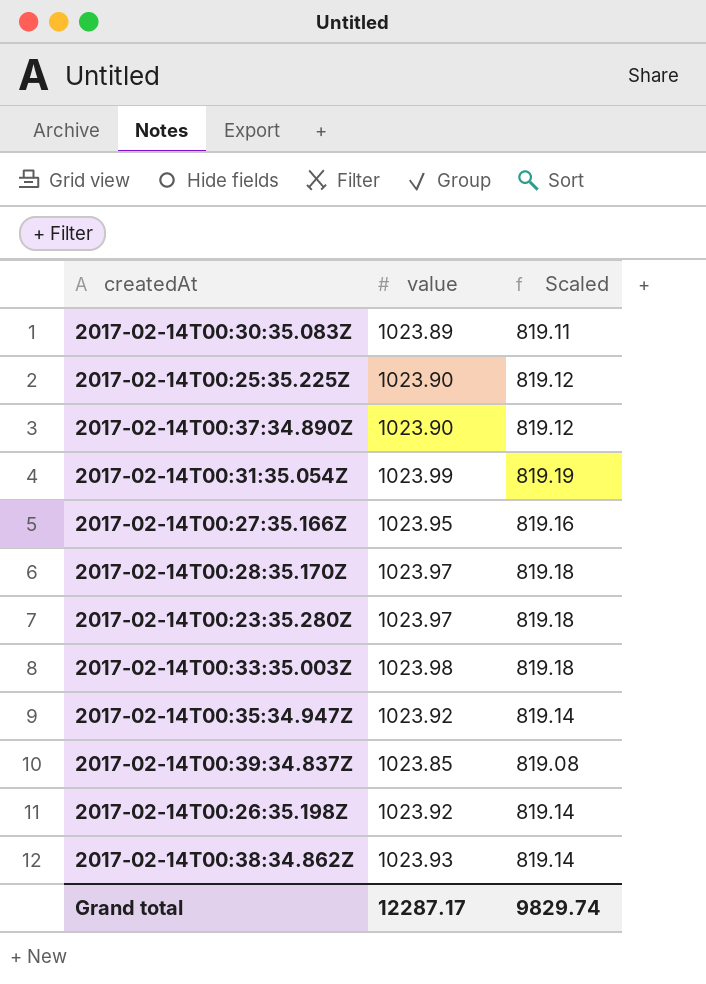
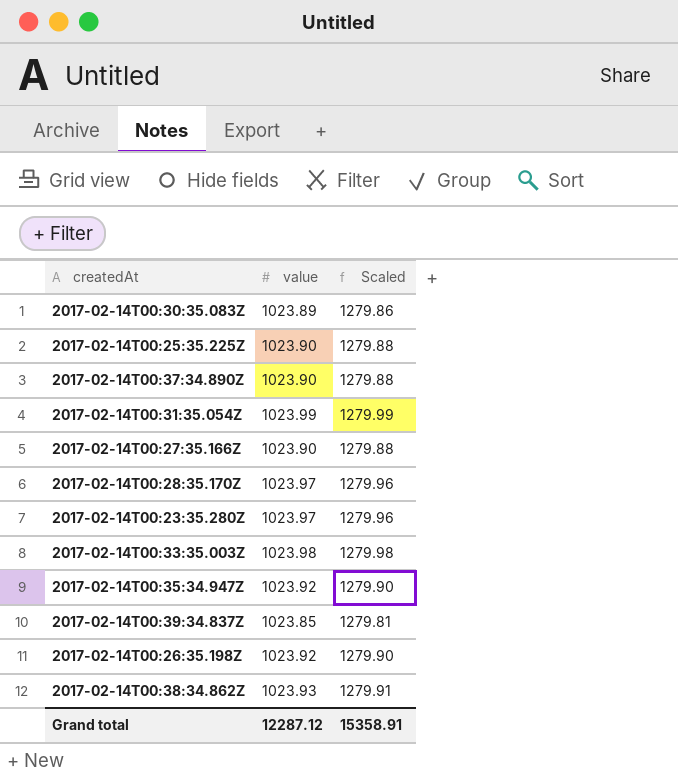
column Scaled | formula: [value] * 0.8 -> [value] * 1.25
2017-02-14T00:27:35.166Z | value: 1023.95 -> 1023.90
Grand total | value: 12287.17 -> 12287.12
Grand total | Scaled: 9829.74 -> 15358.91

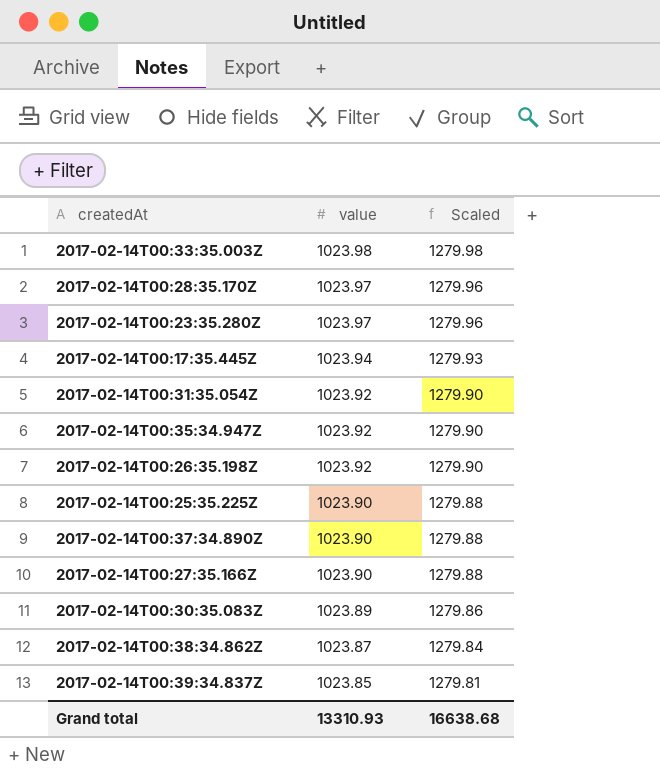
row order: none -> value descending
row 2017-02-14T00:17:35.445Z: none -> 1023.94 | 1279.93
2017-02-14T00:31:35.054Z | value: 1023.99 -> 1023.92
2017-02-14T00:31:35.054Z | Scaled: 1279.99 -> 1279.90
2017-02-14T00:38:34.862Z | value: 1023.93 -> 1023.87
2017-02-14T00:38:34.862Z | Scaled: 1279.91 -> 1279.84
Grand total | value: 12287.12 -> 13310.93
Grand total | Scaled: 15358.91 -> 16638.68

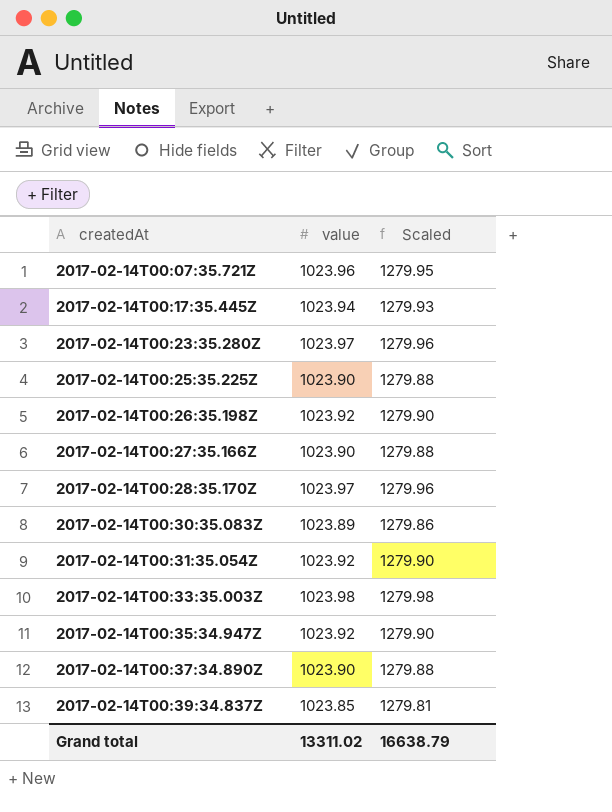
row order: value descending -> createdAt ascending
row 2017-02-14T00:38:34.862Z: 1023.87 | 1279.84 -> none
row 2017-02-14T00:07:35.721Z: none -> 1023.96 | 1279.95
Grand total | value: 13310.93 -> 13311.02
Grand total | Scaled: 16638.68 -> 16638.79

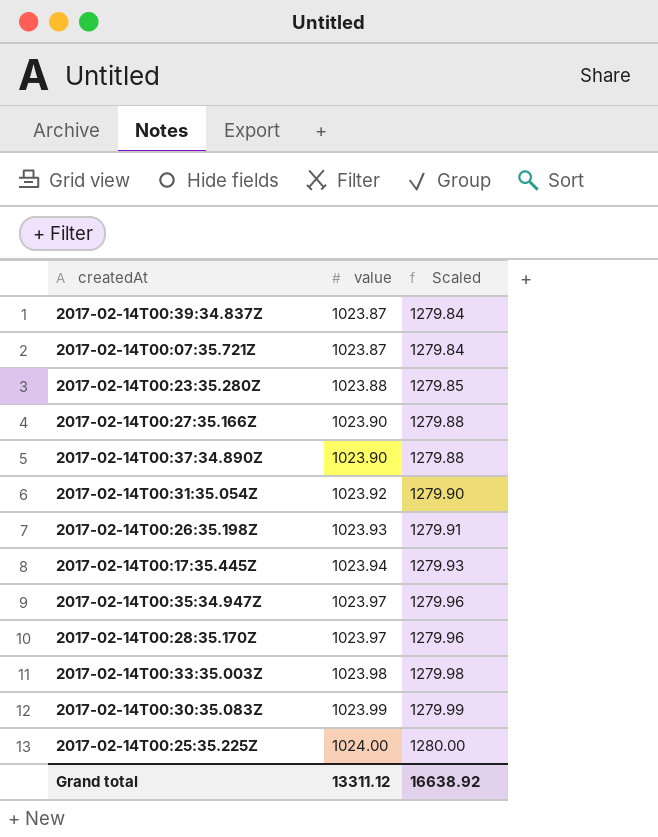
row order: createdAt ascending -> value ascending
2017-02-14T00:39:34.837Z | value: 1023.85 -> 1023.87
2017-02-14T00:39:34.837Z | Scaled: 1279.81 -> 1279.84
2017-02-14T00:07:35.721Z | value: 1023.96 -> 1023.87
2017-02-14T00:07:35.721Z | Scaled: 1279.95 -> 1279.84
2017-02-14T00:23:35.280Z | value: 1023.97 -> 1023.88
2017-02-14T00:23:35.280Z | Scaled: 1279.96 -> 1279.85
2017-02-14T00:26:35.198Z | value: 1023.92 -> 1023.93
2017-02-14T00:26:35.198Z | Scaled: 1279.90 -> 1279.91
2017-02-14T00:35:34.947Z | value: 1023.92 -> 1023.97
2017-02-14T00:35:34.947Z | Scaled: 1279.90 -> 1279.96
2017-02-14T00:30:35.083Z | value: 1023.89 -> 1023.99
2017-02-14T00:30:35.083Z | Scaled: 1279.86 -> 1279.99
2017-02-14T00:25:35.225Z | value: 1023.90 -> 1024.00
2017-02-14T00:25:35.225Z | Scaled: 1279.88 -> 1280.00
Grand total | value: 13311.02 -> 13311.12
Grand total | Scaled: 16638.79 -> 16638.92

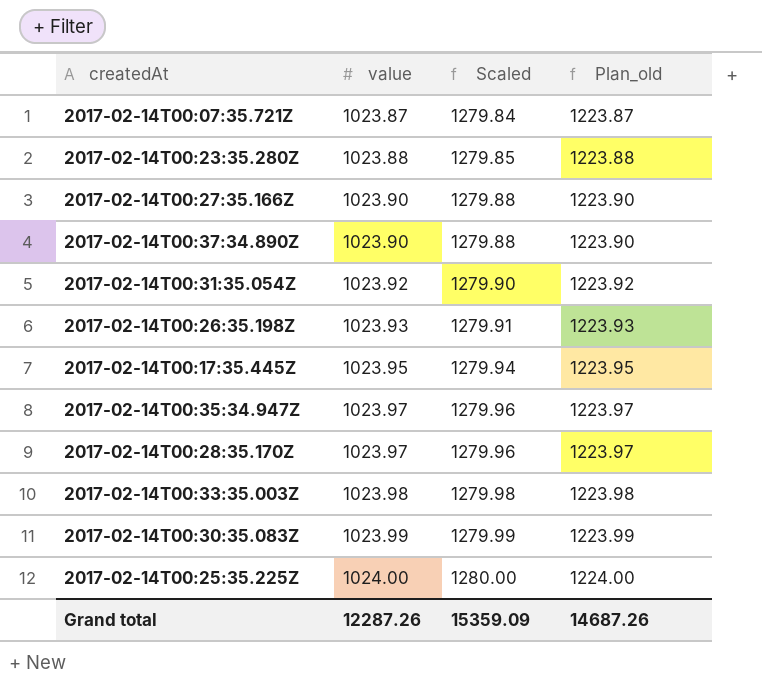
column Plan_old | formula: none -> [value] + 200
row 2017-02-14T00:39:34.837Z: 1023.87 | 1279.84 -> none
2017-02-14T00:17:35.445Z | value: 1023.94 -> 1023.95
2017-02-14T00:17:35.445Z | Scaled: 1279.93 -> 1279.94
Grand total | value: 13311.12 -> 12287.26
Grand total | Scaled: 16638.92 -> 15359.09

